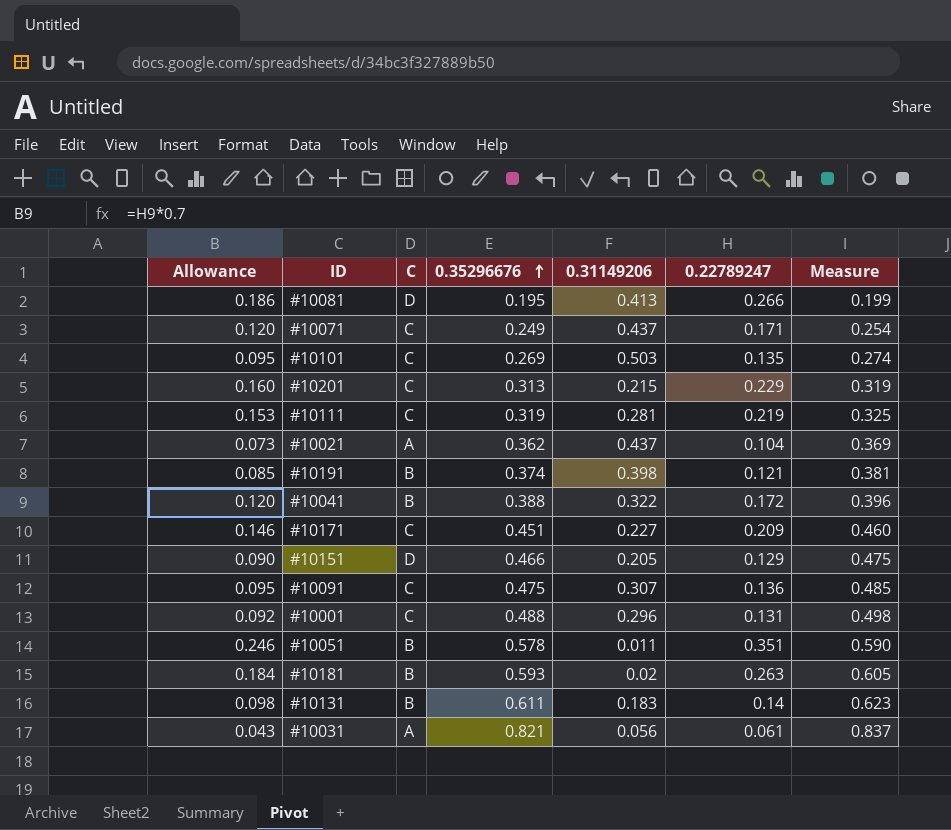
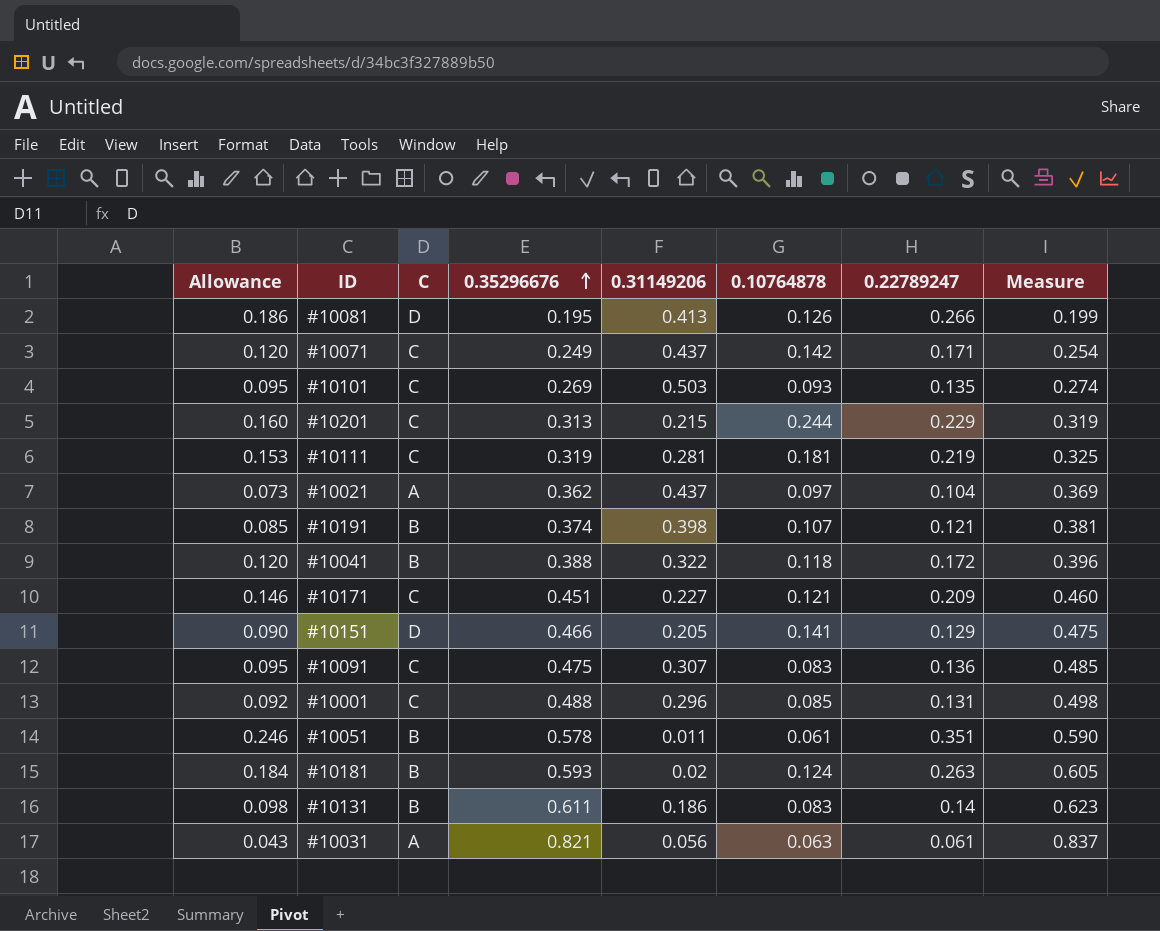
column 0.10764878 | position: none -> 6
#10131 | 0.31149206: 0.183 -> 0.186

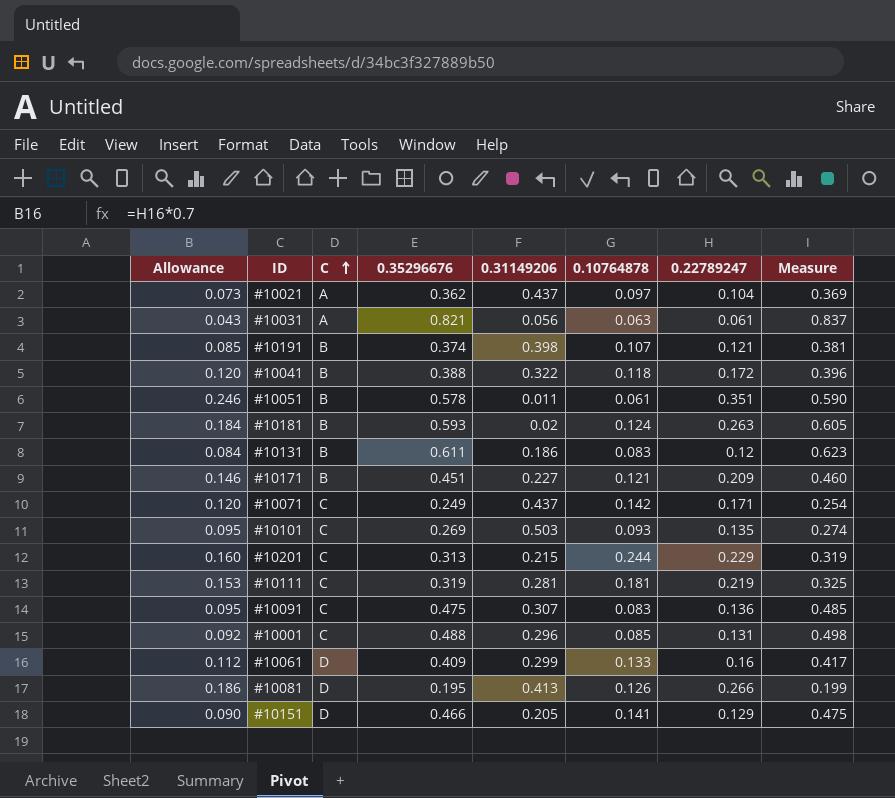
row order: 0.35296676 ascending -> C ascending
#10131 | Allowance: 0.098 -> 0.084
#10131 | 0.22789247: 0.14 -> 0.12
#10171 | C: C -> B
row #10061: none -> 0.112 | D | 0.409 | 0.299 | 0.133 | 0.16 | 0.417

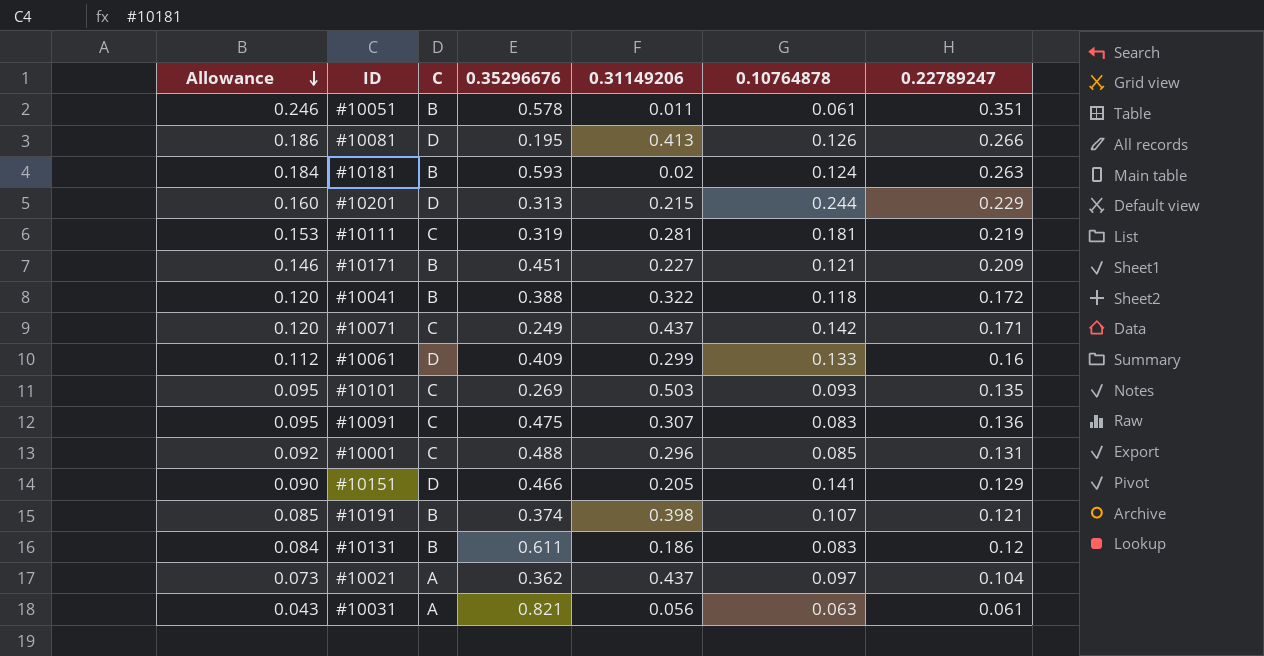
row order: C ascending -> Allowance descending
column Measure | formula: [0.35296676] * 1.02 -> none
#10201 | C: C -> D

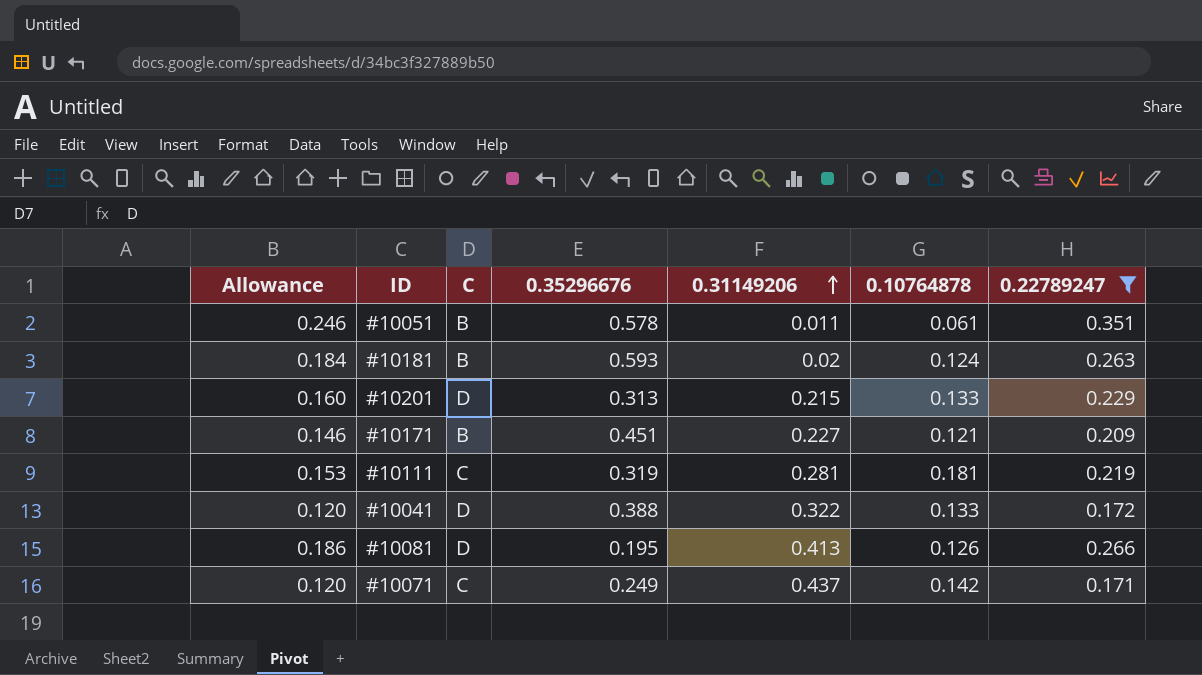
filter: none -> 0.22789247 >= 0.171
row order: Allowance descending -> 0.31149206 ascending
#10201 | 0.10764878: 0.244 -> 0.133
#10041 | C: B -> D
#10041 | 0.10764878: 0.118 -> 0.133

